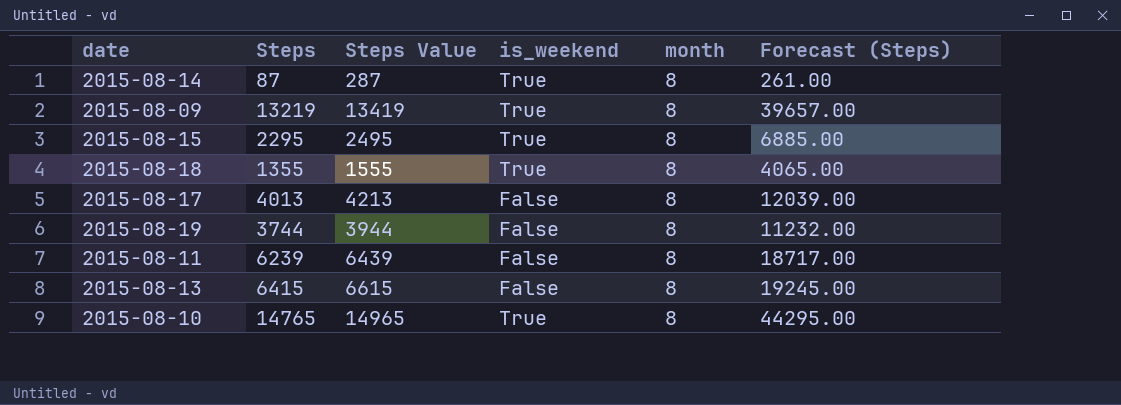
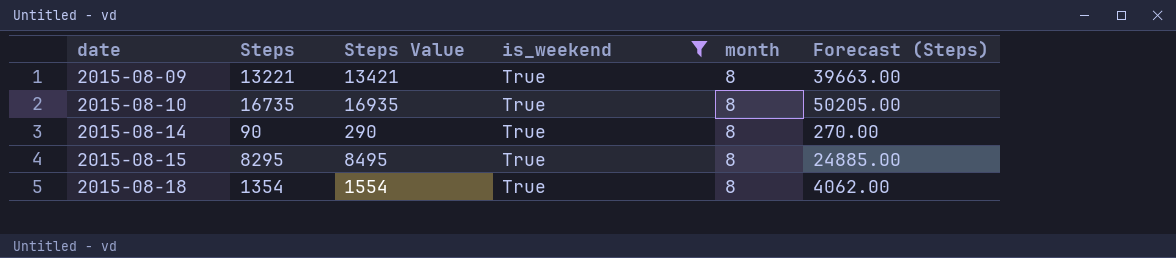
filter: none -> is_weekend = True
row order: none -> date ascending
2015-08-09 | Steps: 13219 -> 13221
2015-08-09 | Steps Value: 13419 -> 13421
2015-08-09 | Forecast (Steps): 39657.00 -> 39663.00
2015-08-10 | Steps: 14765 -> 16735
2015-08-10 | Steps Value: 14965 -> 16935
2015-08-10 | Forecast (Steps): 44295.00 -> 50205.00
2015-08-14 | Steps: 87 -> 90
2015-08-14 | Steps Value: 287 -> 290
2015-08-14 | Forecast (Steps): 261.00 -> 270.00
2015-08-15 | Steps: 2295 -> 8295
2015-08-15 | Steps Value: 2495 -> 8495
2015-08-15 | Forecast (Steps): 6885.00 -> 24885.00
2015-08-18 | Steps: 1355 -> 1354
2015-08-18 | Steps Value: 1555 -> 1554
2015-08-18 | Forecast (Steps): 4065.00 -> 4062.00

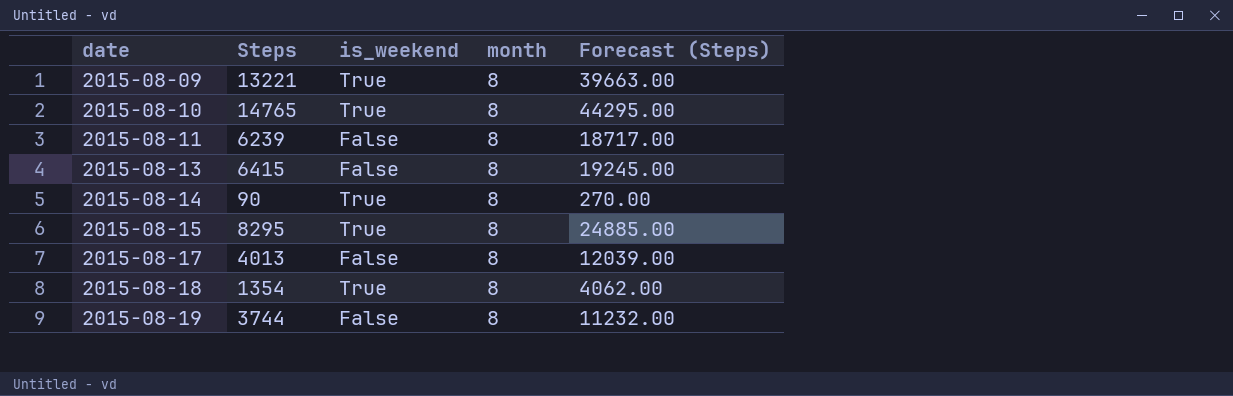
filter: is_weekend = True -> none
column Steps Value | formula: [Steps] + 200 -> none
2015-08-10 | Steps: 16735 -> 14765
2015-08-10 | Forecast (Steps): 50205.00 -> 44295.00

